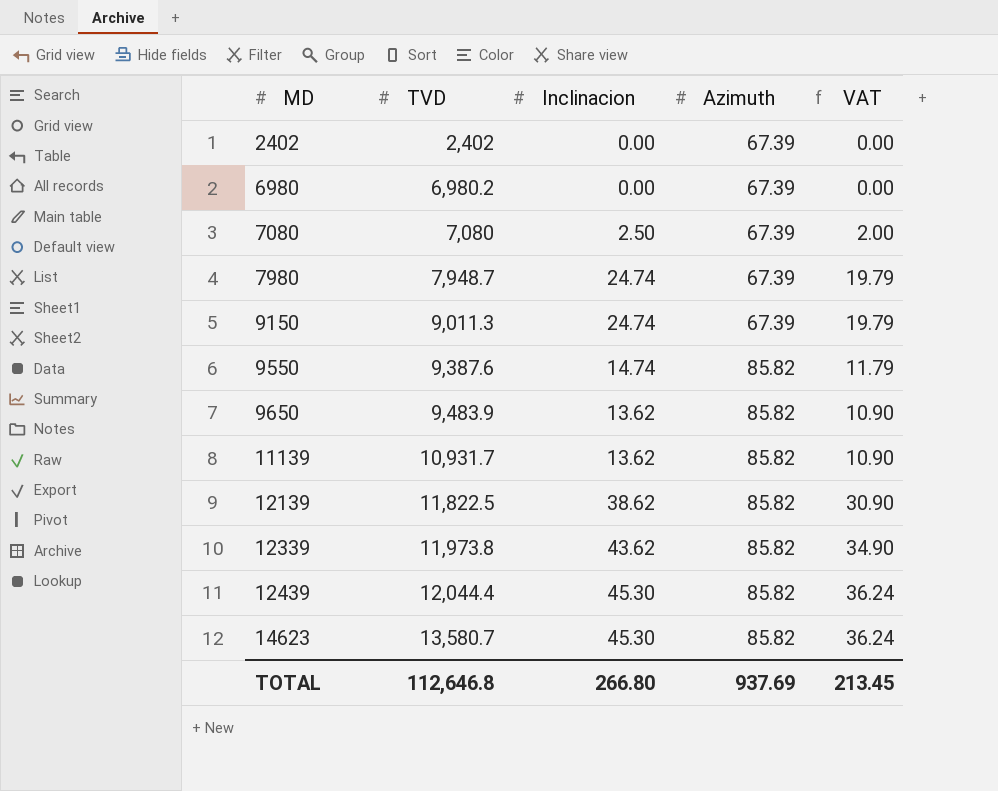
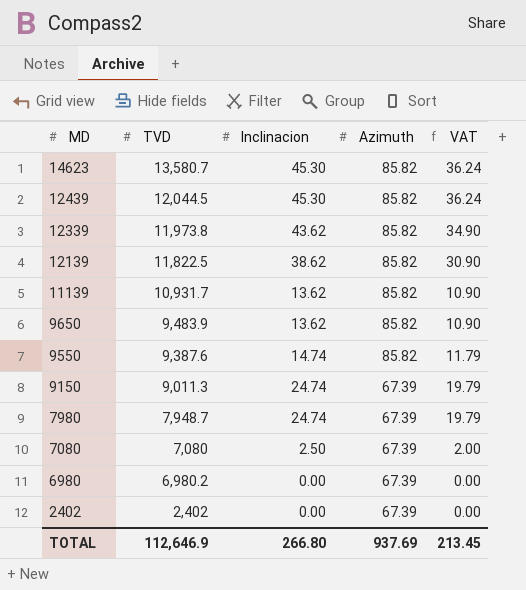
row order: MD ascending -> MD descending
12439 | TVD: 12,044.4 -> 12,044.5
TOTAL | TVD: 112,646.8 -> 112,646.9

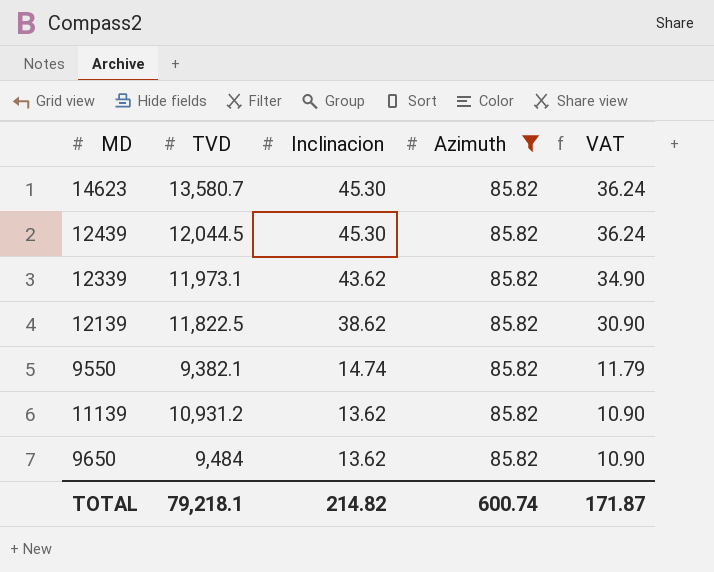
filter: none -> Azimuth = 85.82
row order: MD descending -> Inclinacion descending
12339 | TVD: 11,973.8 -> 11,973.1
9550 | TVD: 9,387.6 -> 9,382.1
11139 | TVD: 10,931.7 -> 10,931.2
9650 | TVD: 9,483.9 -> 9,484
TOTAL | TVD: 112,646.9 -> 79,218.1
TOTAL | Inclinacion: 266.80 -> 214.82
TOTAL | Azimuth: 937.69 -> 600.74
TOTAL | VAT: 213.45 -> 171.87

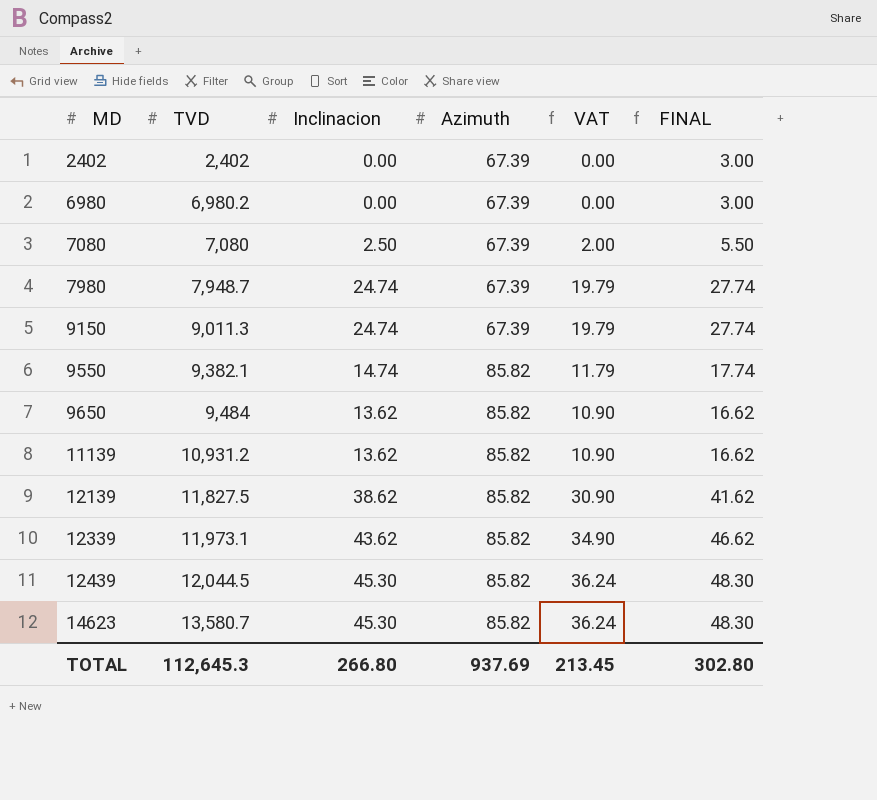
filter: Azimuth = 85.82 -> none
row order: Inclinacion descending -> MD ascending
column FINAL | formula: none -> [Inclinacion] + 3
12139 | TVD: 11,822.5 -> 11,827.5
TOTAL | TVD: 79,218.1 -> 112,645.3
TOTAL | Inclinacion: 214.82 -> 266.80
TOTAL | Azimuth: 600.74 -> 937.69
TOTAL | VAT: 171.87 -> 213.45

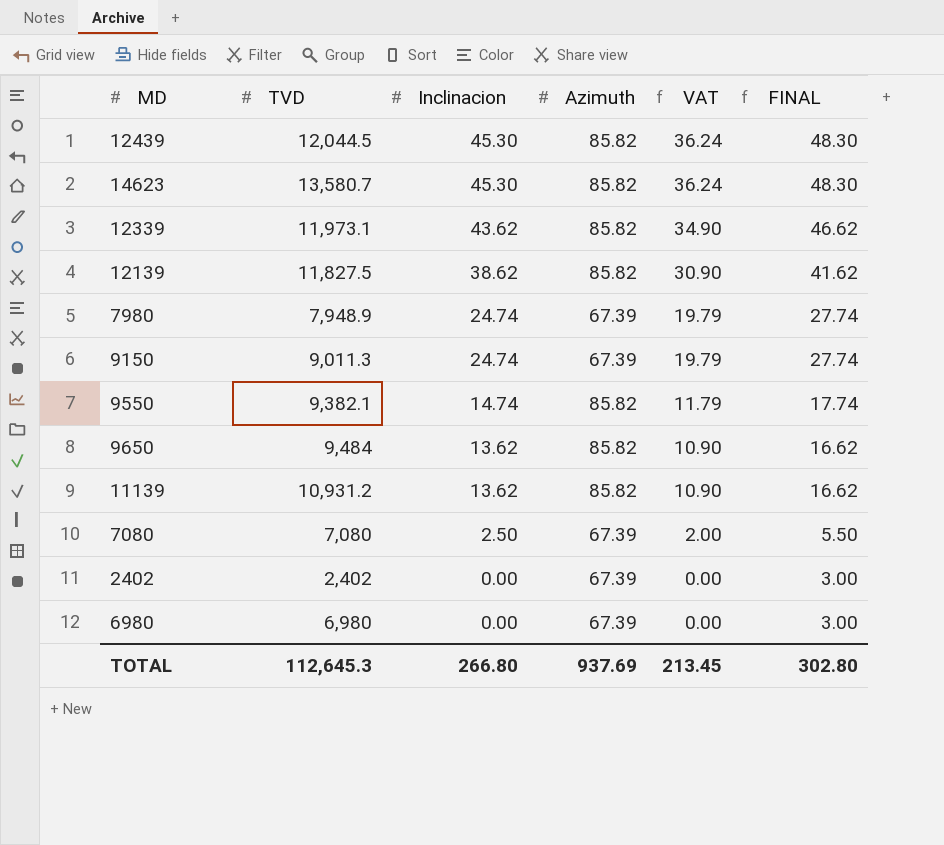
row order: MD ascending -> Inclinacion descending
7980 | TVD: 7,948.7 -> 7,948.9
6980 | TVD: 6,980.2 -> 6,980

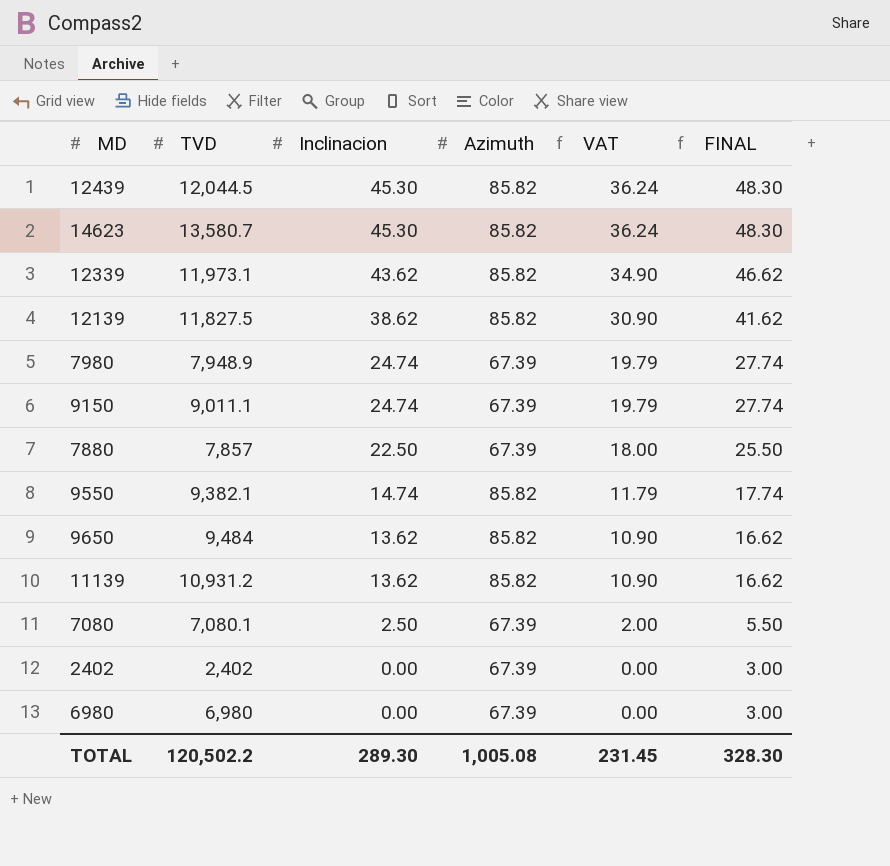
9150 | TVD: 9,011.3 -> 9,011.1
row 7880: none -> 7,857 | 22.50 | 67.39 | 18.00 | 25.50
7080 | TVD: 7,080 -> 7,080.1
TOTAL | TVD: 112,645.3 -> 120,502.2
TOTAL | Inclinacion: 266.80 -> 289.30
TOTAL | Azimuth: 937.69 -> 1,005.08
TOTAL | VAT: 213.45 -> 231.45
TOTAL | FINAL: 302.80 -> 328.30

